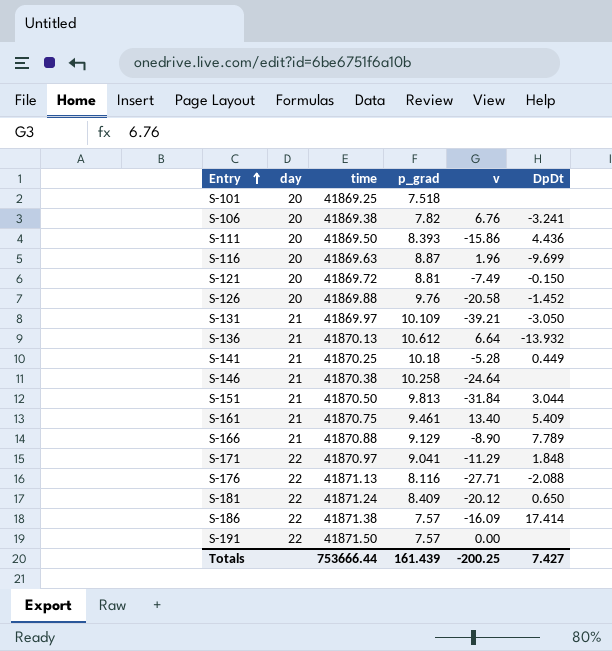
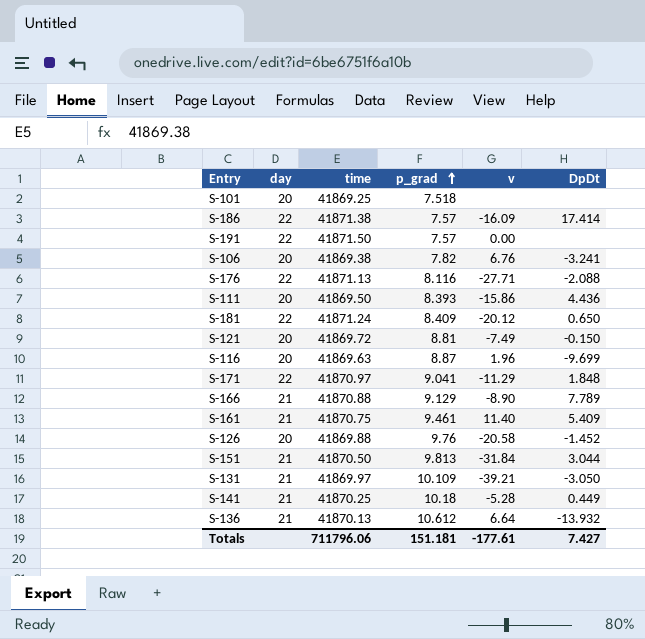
row order: Entry ascending -> p_grad ascending
row S-146: 21 | 41870.38 | 10.258 | -24.64 | none -> none
S-161 | v: 13.40 -> 11.40
Totals | time: 753666.44 -> 711796.06
Totals | p_grad: 161.439 -> 151.181
Totals | v: -200.25 -> -177.61

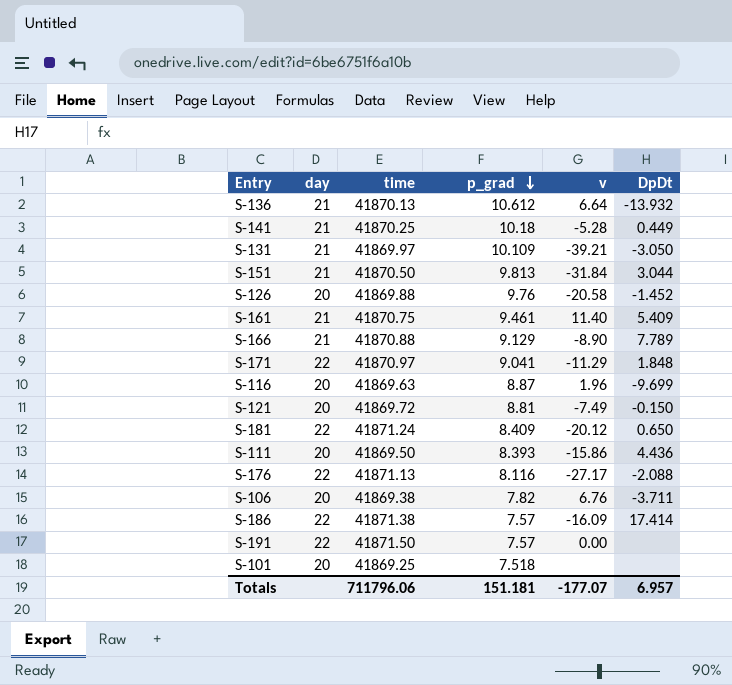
row order: p_grad ascending -> p_grad descending
S-176 | v: -27.71 -> -27.17
S-106 | DpDt: -3.241 -> -3.711
Totals | v: -177.61 -> -177.07
Totals | DpDt: 7.427 -> 6.957

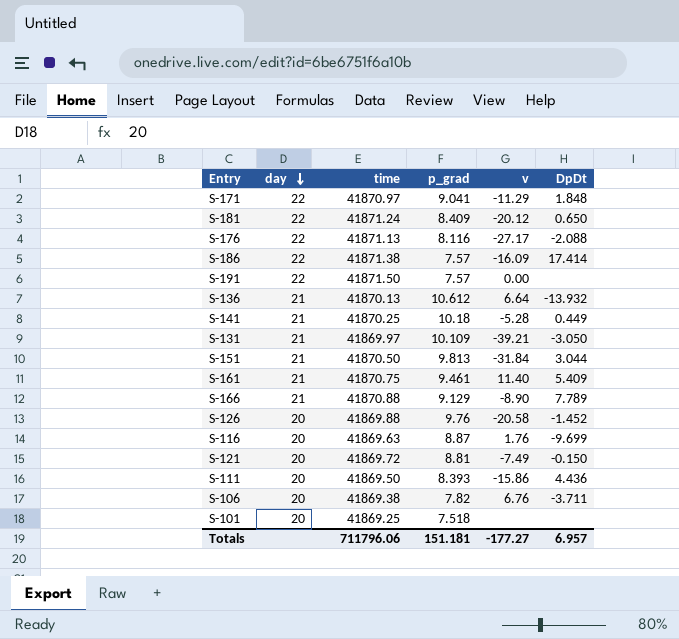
row order: p_grad descending -> day descending
S-116 | v: 1.96 -> 1.76
Totals | v: -177.07 -> -177.27

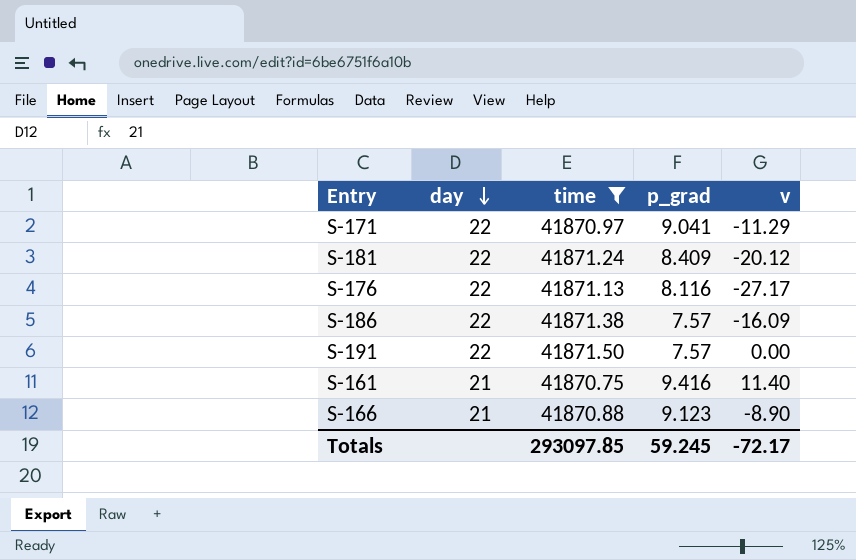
filter: none -> time >= 41870.75
column DpDt | position: 6 -> none
S-161 | p_grad: 9.461 -> 9.416
S-166 | p_grad: 9.129 -> 9.123
Totals | time: 711796.06 -> 293097.85
Totals | p_grad: 151.181 -> 59.245
Totals | v: -177.27 -> -72.17

